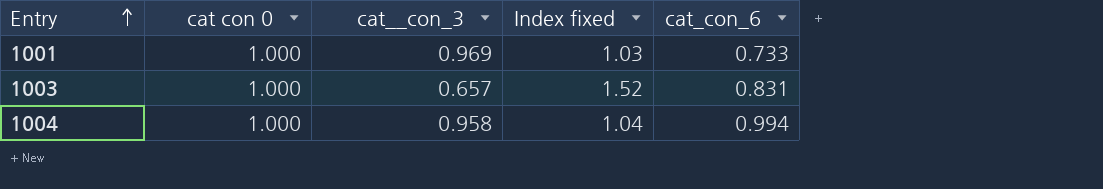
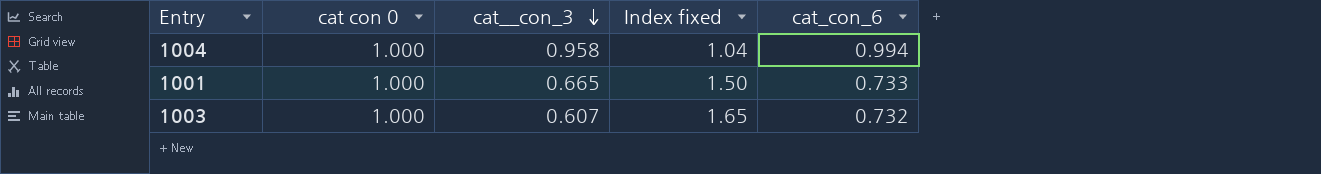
row order: Entry ascending -> cat__con_3 descending
1001 | cat__con_3: 0.969 -> 0.665
1001 | Index fixed: 1.03 -> 1.50
1003 | cat__con_3: 0.657 -> 0.607
1003 | Index fixed: 1.52 -> 1.65
1003 | cat_con_6: 0.831 -> 0.732

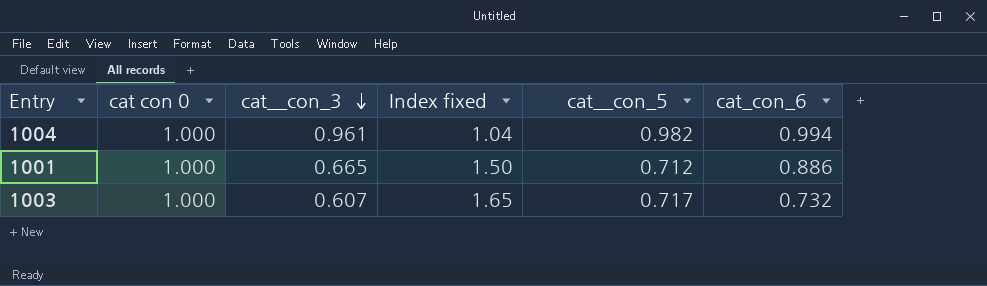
column cat__con_5 | position: none -> 5
1004 | cat__con_3: 0.958 -> 0.961
1001 | cat_con_6: 0.733 -> 0.886

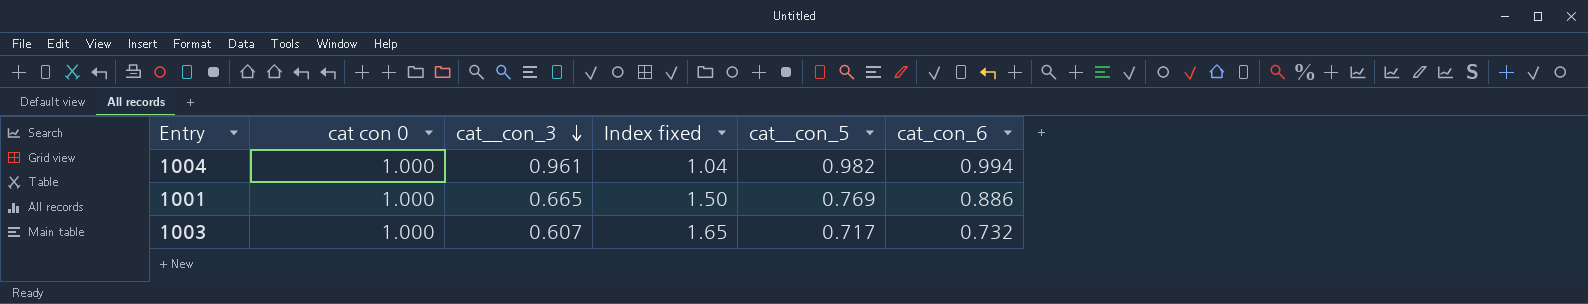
1001 | cat__con_5: 0.712 -> 0.769

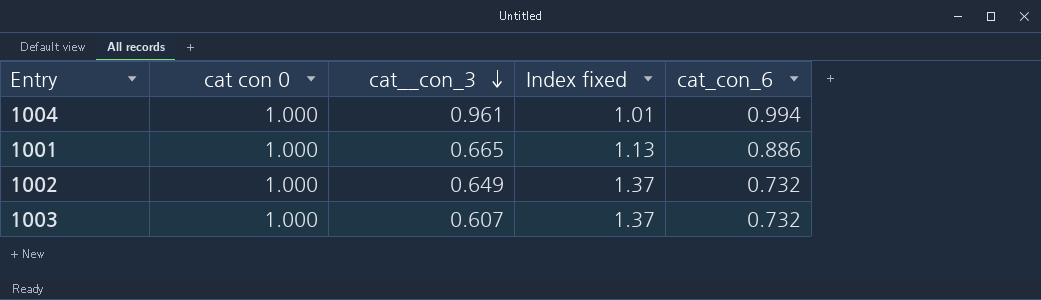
column cat__con_5 | position: 5 -> none
column Index fixed | formula: [cat con 0] / [cat__con_3] -> [cat con 0] / [cat_con_6]
row 1002: none -> 1.000 | 0.649 | 1.37 | 0.732

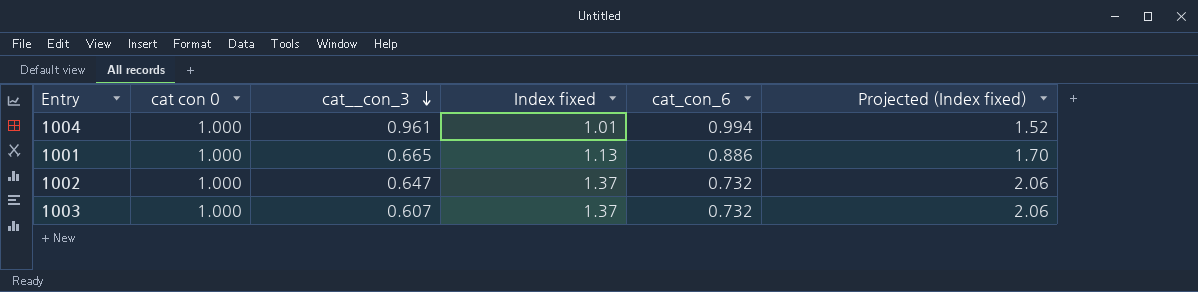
column Projected (Index fixed) | formula: none -> [Index fixed] * 1.5
1002 | cat__con_3: 0.649 -> 0.647

